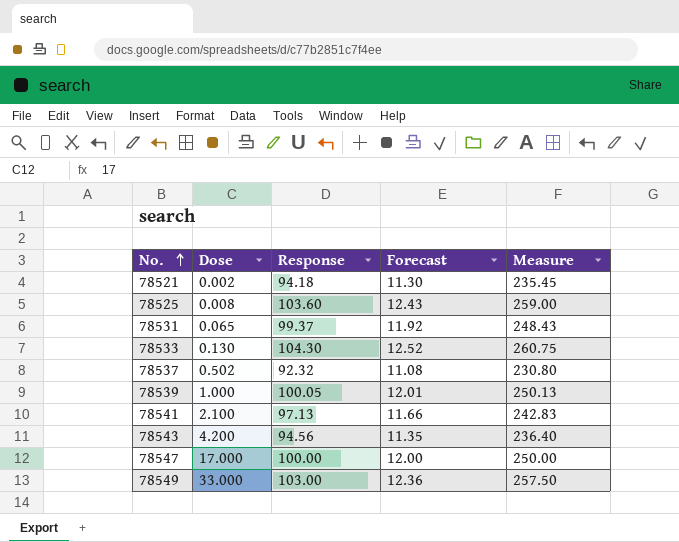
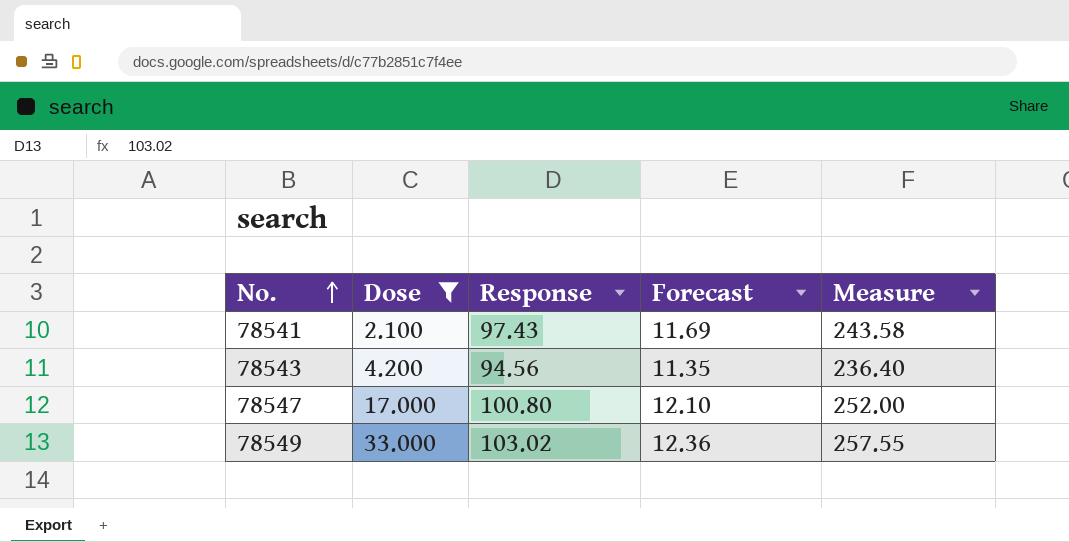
filter: none -> Dose >= 2.100
78541 | Response: 97.13 -> 97.43
78541 | Forecast: 11.66 -> 11.69
78541 | Measure: 242.83 -> 243.58
78547 | Response: 100.00 -> 100.80
78547 | Forecast: 12.00 -> 12.10
78547 | Measure: 250.00 -> 252.00
78549 | Response: 103.00 -> 103.02
78549 | Measure: 257.50 -> 257.55

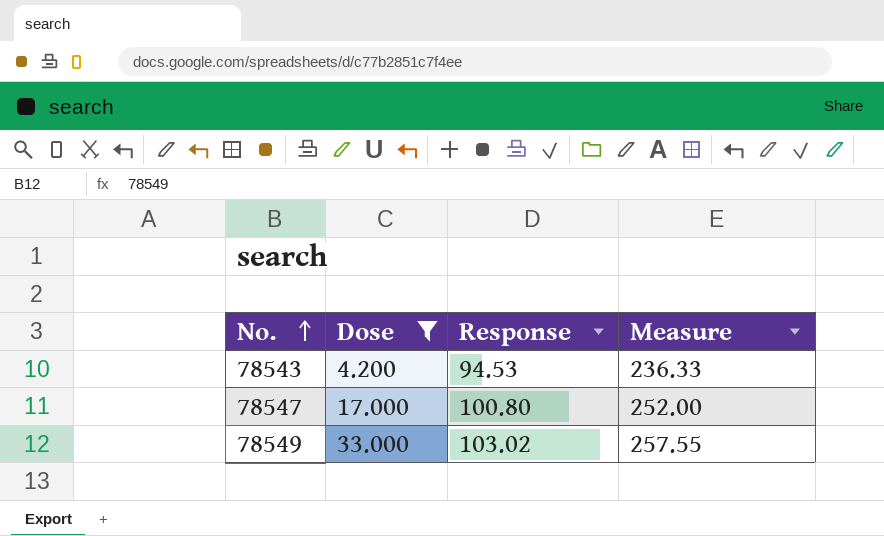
column Forecast | formula: [Response] * 0.12 -> none
row 78541: 2.100 | 97.43 | 11.69 | 243.58 -> none
78543 | Response: 94.56 -> 94.53
78543 | Measure: 236.40 -> 236.33

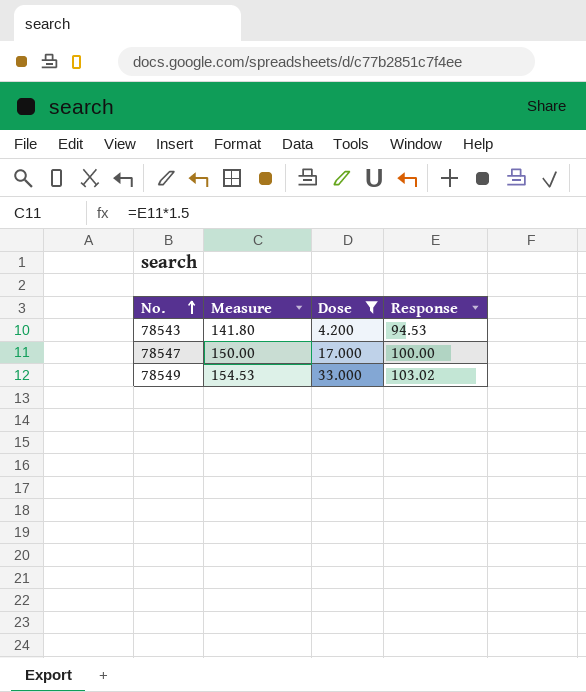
column Measure | formula: [Response] * 2.5 -> [Response] * 1.5
column Measure | position: 4 -> 2
78547 | Response: 100.80 -> 100.00

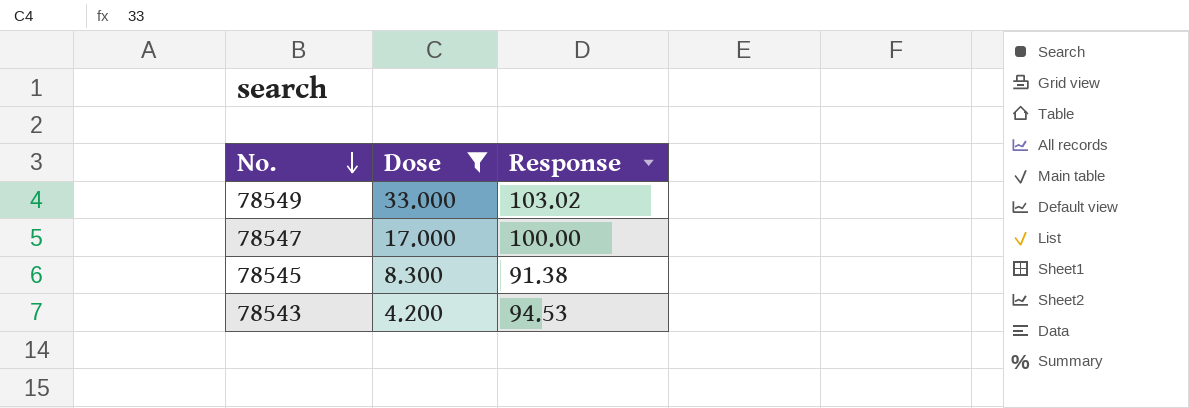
row order: No. ascending -> No. descending
column Measure | formula: [Response] * 1.5 -> none
row 78545: none -> 8.300 | 91.38

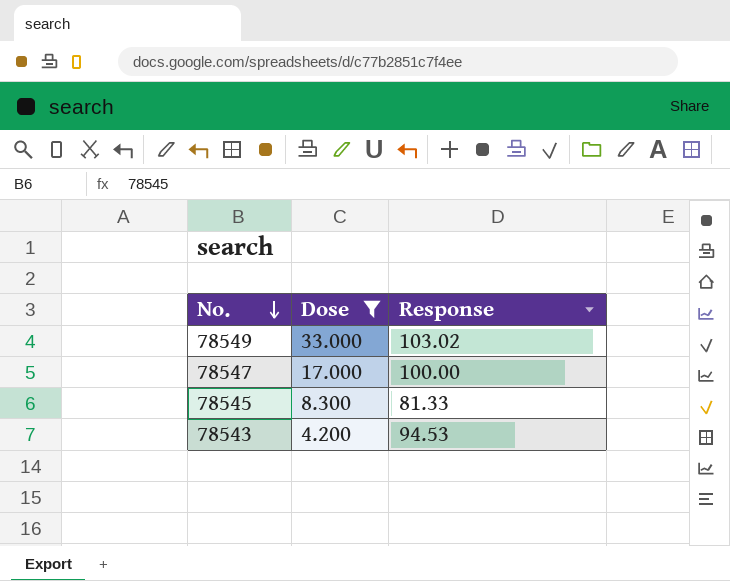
78545 | Response: 91.38 -> 81.33

